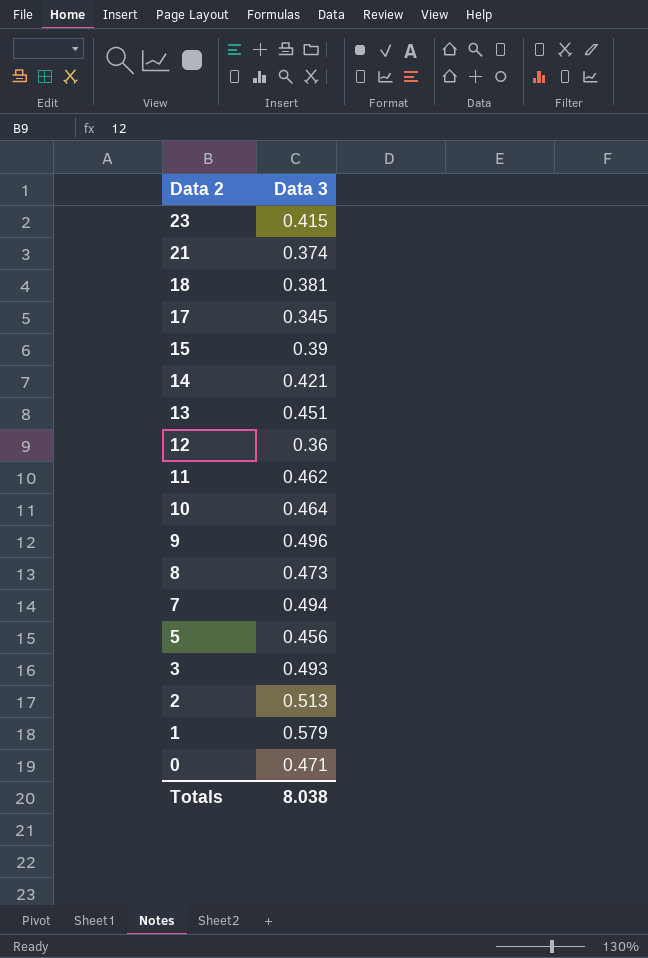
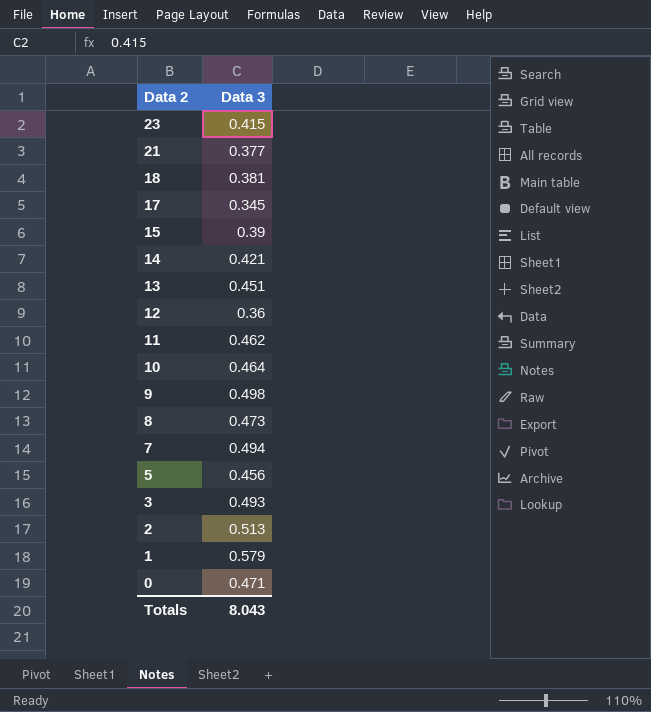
21 | Data 3: 0.374 -> 0.377
9 | Data 3: 0.496 -> 0.498
Totals | Data 3: 8.038 -> 8.043

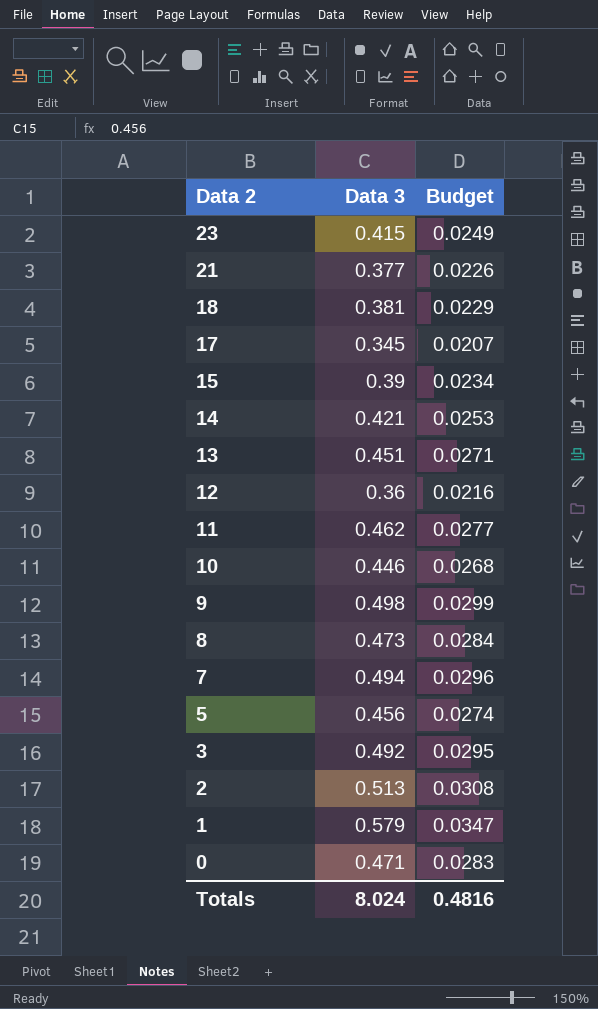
column Budget | formula: none -> [Data 3] * 0.06
10 | Data 3: 0.464 -> 0.446
3 | Data 3: 0.493 -> 0.492
Totals | Data 3: 8.043 -> 8.024

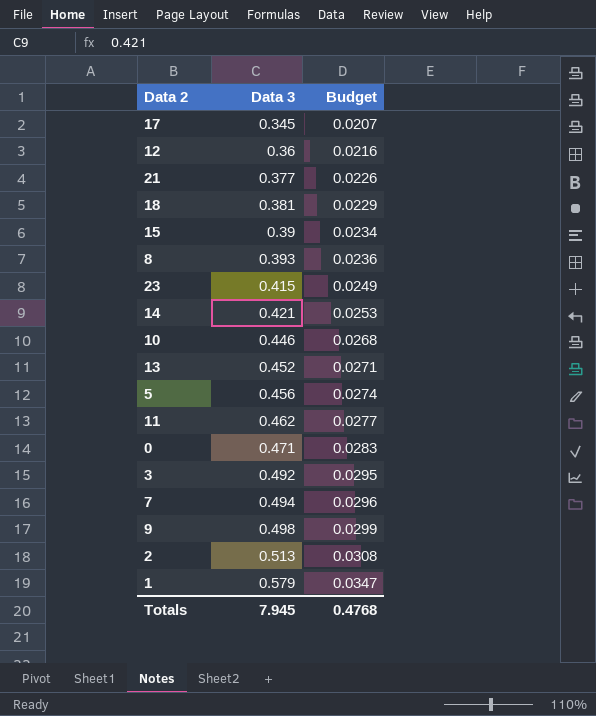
row order: Data 2 descending -> Data 3 ascending
8 | Data 3: 0.473 -> 0.393
8 | Budget: 0.0284 -> 0.0236
13 | Data 3: 0.451 -> 0.452
Totals | Data 3: 8.024 -> 7.945
Totals | Budget: 0.4816 -> 0.4768

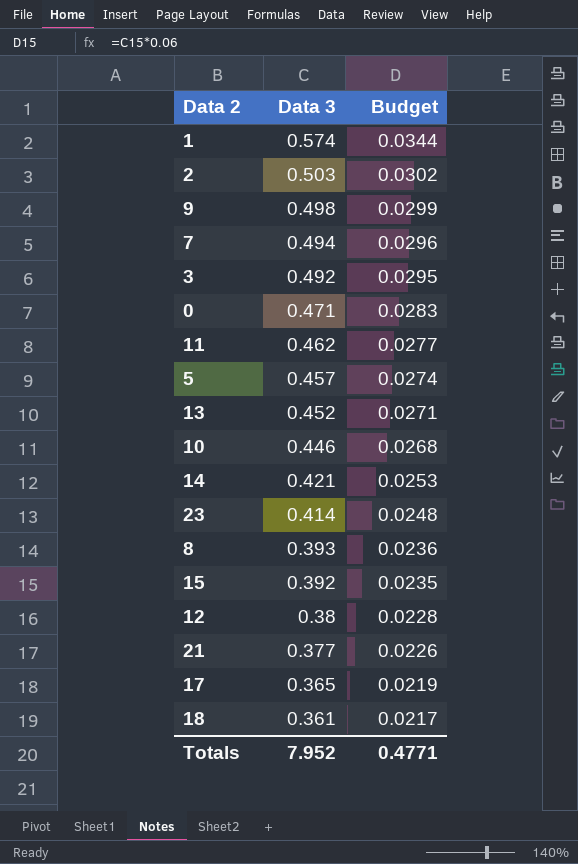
row order: Data 3 ascending -> Data 3 descending
1 | Data 3: 0.579 -> 0.574
1 | Budget: 0.0347 -> 0.0344
2 | Data 3: 0.513 -> 0.503
2 | Budget: 0.0308 -> 0.0302
5 | Data 3: 0.456 -> 0.457
23 | Data 3: 0.415 -> 0.414
23 | Budget: 0.0249 -> 0.0248
15 | Data 3: 0.39 -> 0.392
15 | Budget: 0.0234 -> 0.0235
12 | Data 3: 0.36 -> 0.38
12 | Budget: 0.0216 -> 0.0228
17 | Data 3: 0.345 -> 0.365
17 | Budget: 0.0207 -> 0.0219
18 | Data 3: 0.381 -> 0.361
18 | Budget: 0.0229 -> 0.0217
Totals | Data 3: 7.945 -> 7.952
Totals | Budget: 0.4768 -> 0.4771

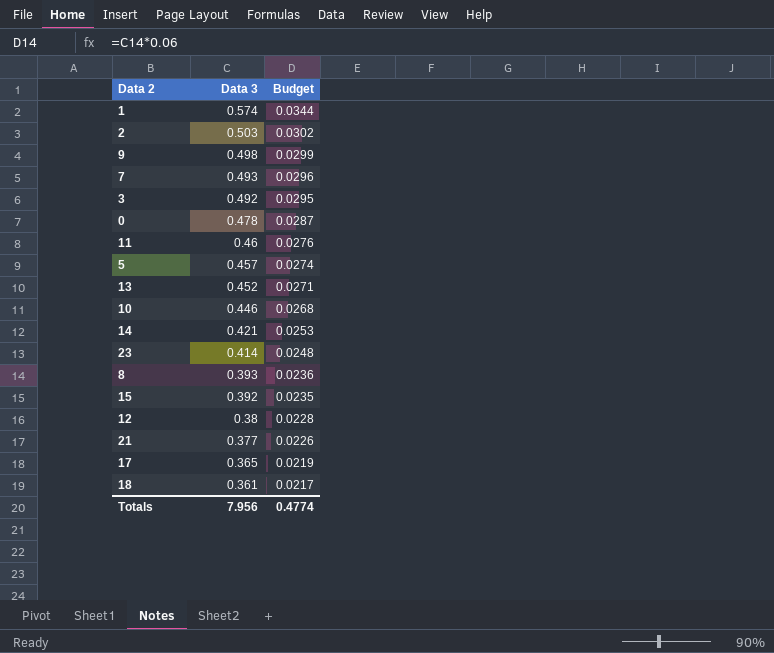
7 | Data 3: 0.494 -> 0.493
0 | Data 3: 0.471 -> 0.478
0 | Budget: 0.0283 -> 0.0287
11 | Data 3: 0.462 -> 0.46
11 | Budget: 0.0277 -> 0.0276
Totals | Data 3: 7.952 -> 7.956
Totals | Budget: 0.4771 -> 0.4774

